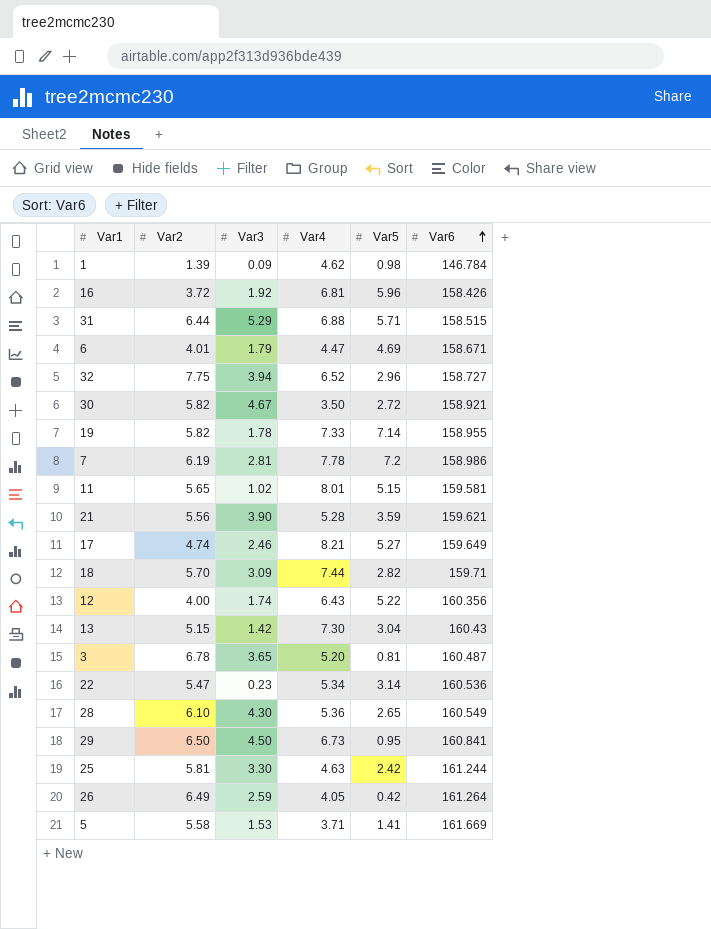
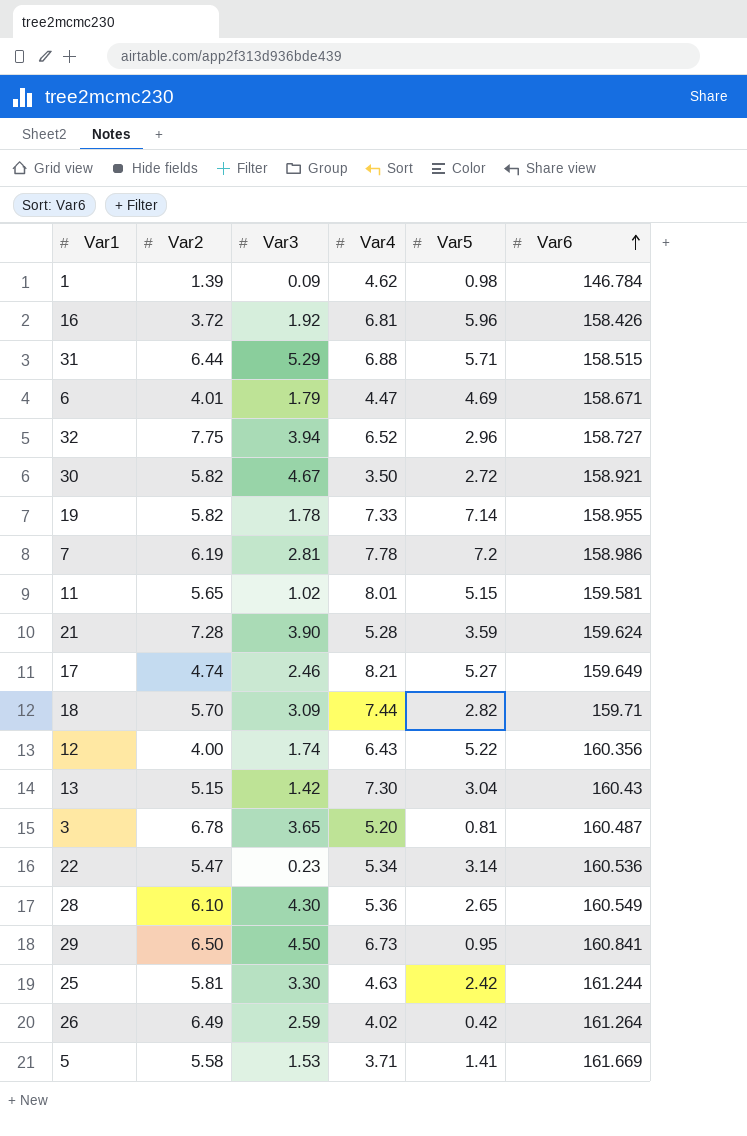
21 | Var2: 5.56 -> 7.28
21 | Var6: 159.621 -> 159.624
26 | Var4: 4.05 -> 4.02

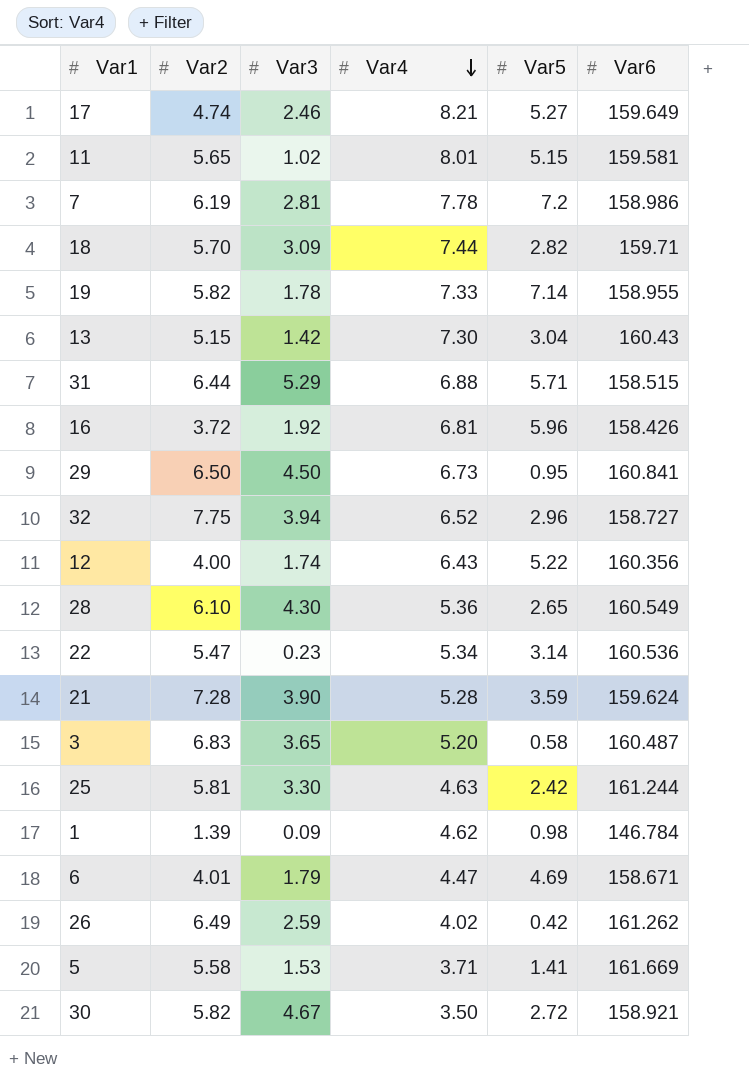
row order: Var6 ascending -> Var4 descending
3 | Var2: 6.78 -> 6.83
3 | Var5: 0.81 -> 0.58
26 | Var6: 161.264 -> 161.262

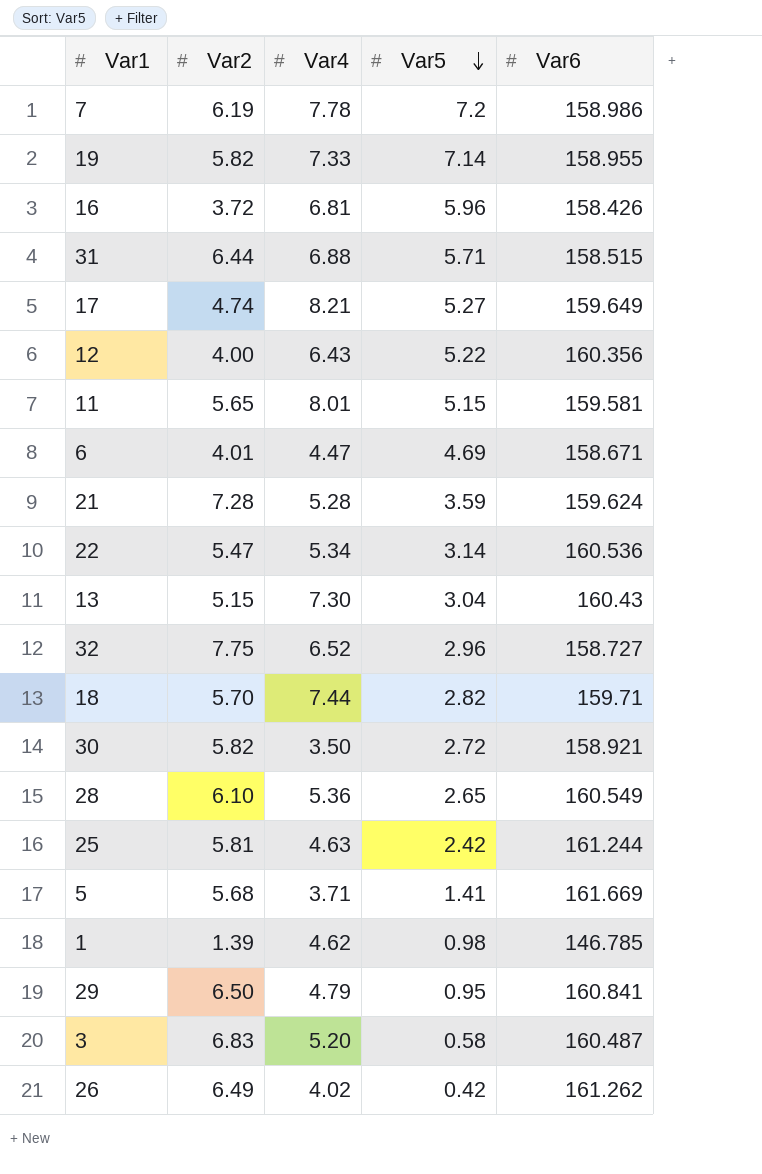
row order: Var4 descending -> Var5 descending
column Var3 | position: 3 -> none
5 | Var2: 5.58 -> 5.68
1 | Var6: 146.784 -> 146.785
29 | Var4: 6.73 -> 4.79

